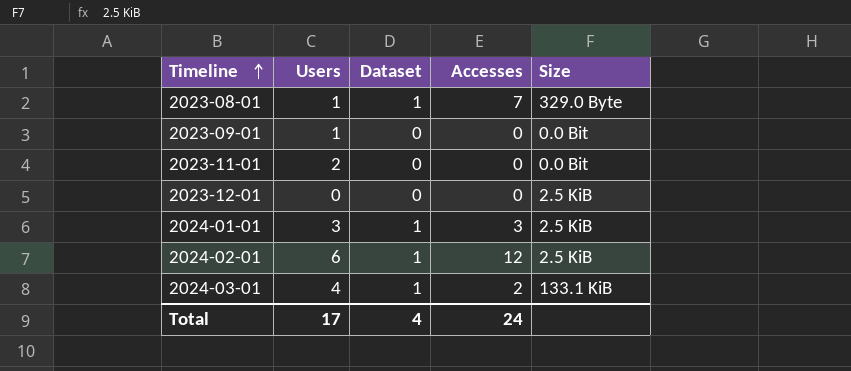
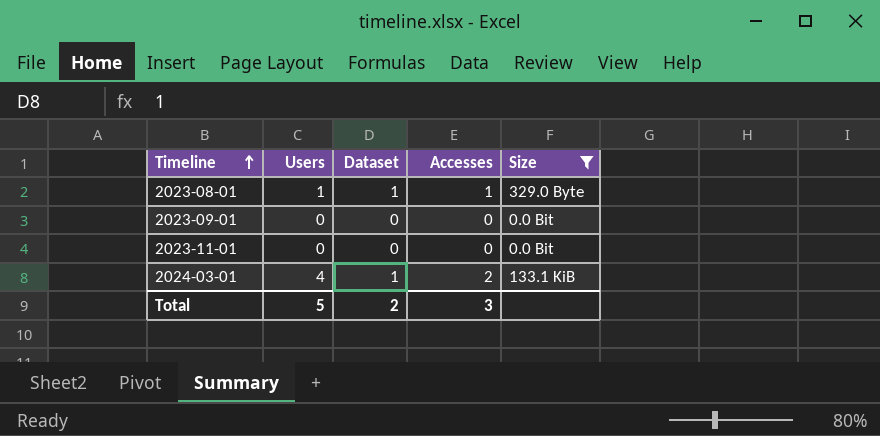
filter: none -> Size != 2.5 KiB
2023-08-01 | Accesses: 7 -> 1
2023-09-01 | Users: 1 -> 0
2023-11-01 | Users: 2 -> 0
Total | Users: 17 -> 5
Total | Dataset: 4 -> 2
Total | Accesses: 24 -> 3

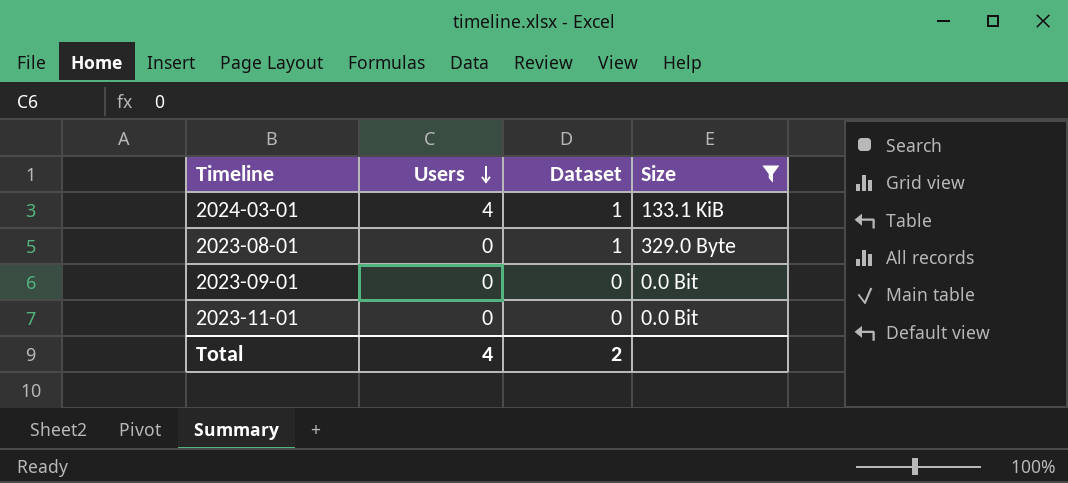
row order: Timeline ascending -> Users descending
column Accesses | position: 4 -> none
2023-08-01 | Users: 1 -> 0
Total | Users: 5 -> 4

